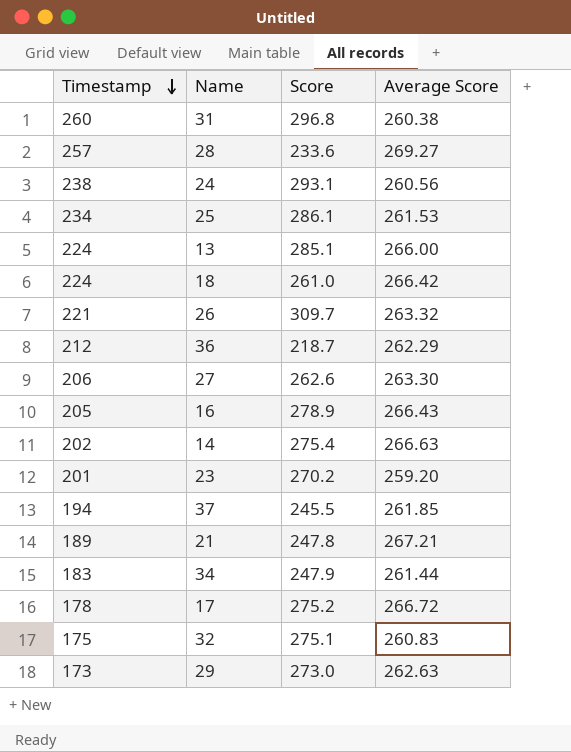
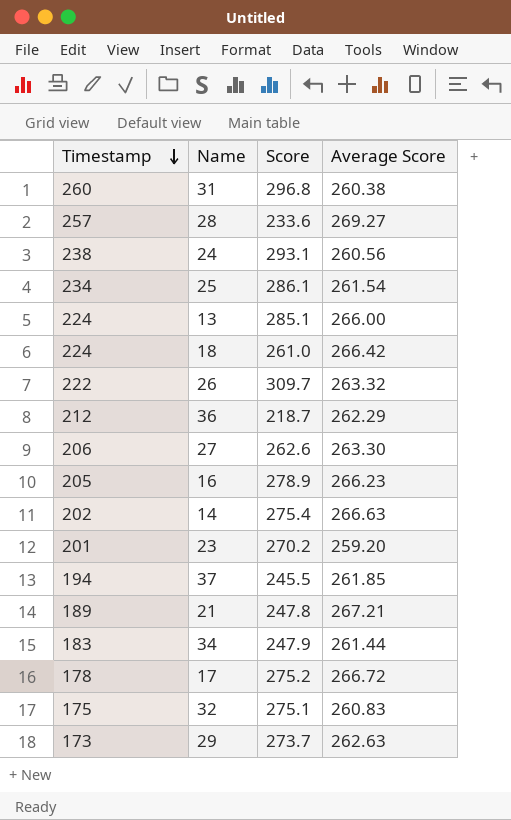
25 | Average Score: 261.53 -> 261.54
26 | Timestamp: 221 -> 222
16 | Average Score: 266.43 -> 266.23
29 | Score: 273.0 -> 273.7

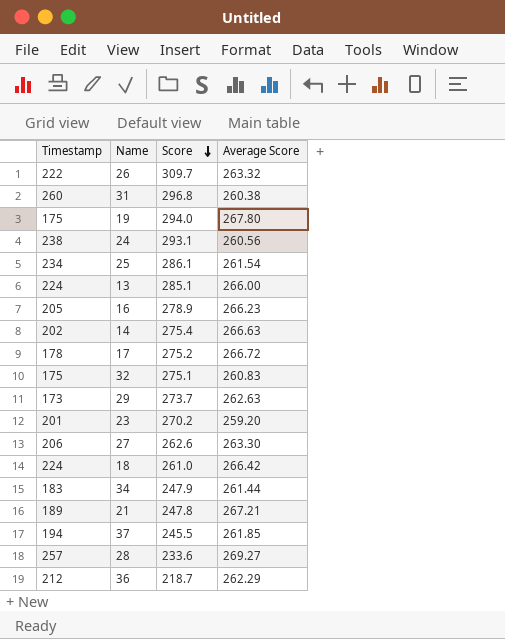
row order: Timestamp descending -> Score descending
row 19: none -> 175 | 294.0 | 267.80

